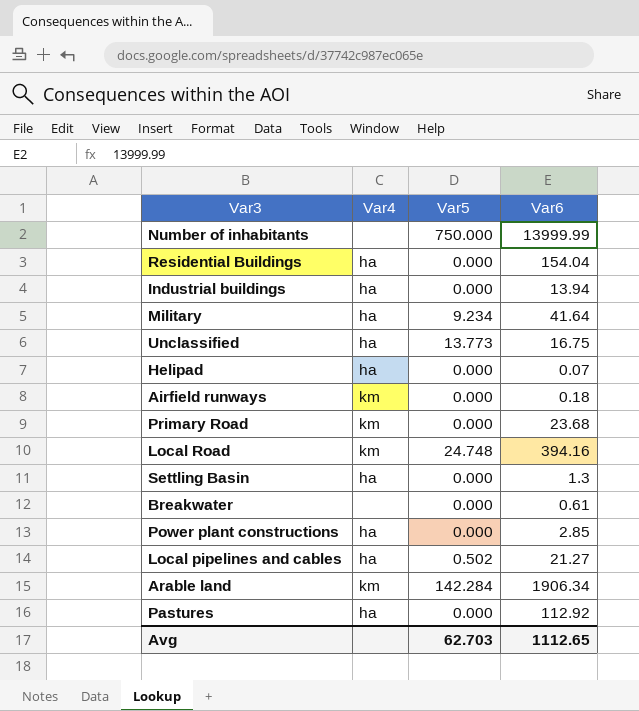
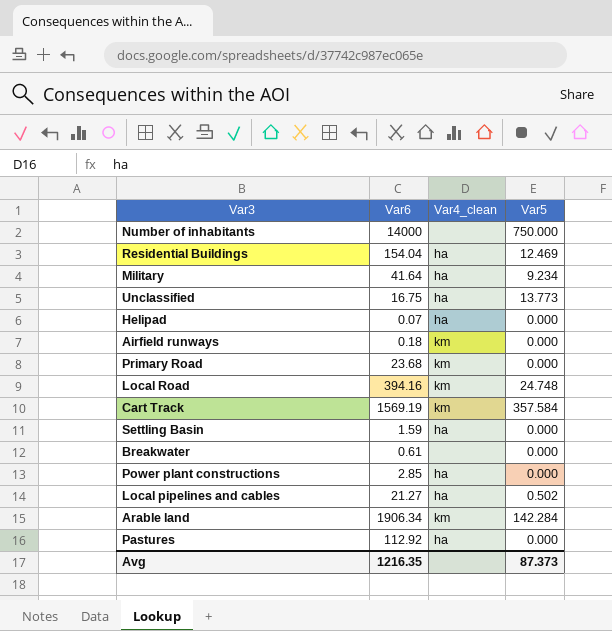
column Var6 | position: 4 -> 2
column name: Var4 -> Var4_clean
row Industrial buildings: ha | 0.000 | 13.94 -> none
Number of inhabitants | Var6: 13999.99 -> 14000
Residential Buildings | Var5: 0.000 -> 12.469
row Cart Track: none -> 1569.19 | km | 357.584
Settling Basin | Var6: 1.3 -> 1.59
Avg | Var6: 1112.65 -> 1216.35
Avg | Var5: 62.703 -> 87.373

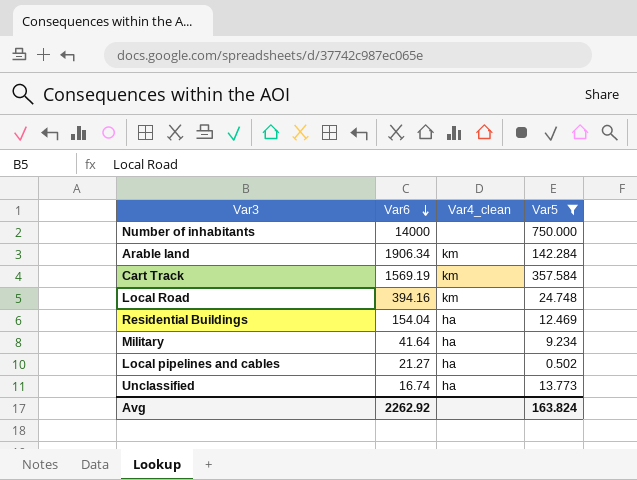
filter: none -> Var5 != 0.000
row order: none -> Var6 descending
Unclassified | Var6: 16.75 -> 16.74
Avg | Var6: 1216.35 -> 2262.92
Avg | Var5: 87.373 -> 163.824

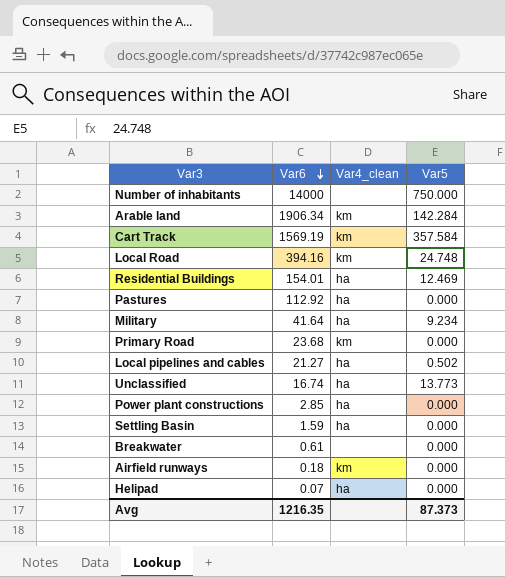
filter: Var5 != 0.000 -> none
Residential Buildings | Var6: 154.04 -> 154.01
Avg | Var6: 2262.92 -> 1216.35
Avg | Var5: 163.824 -> 87.373

